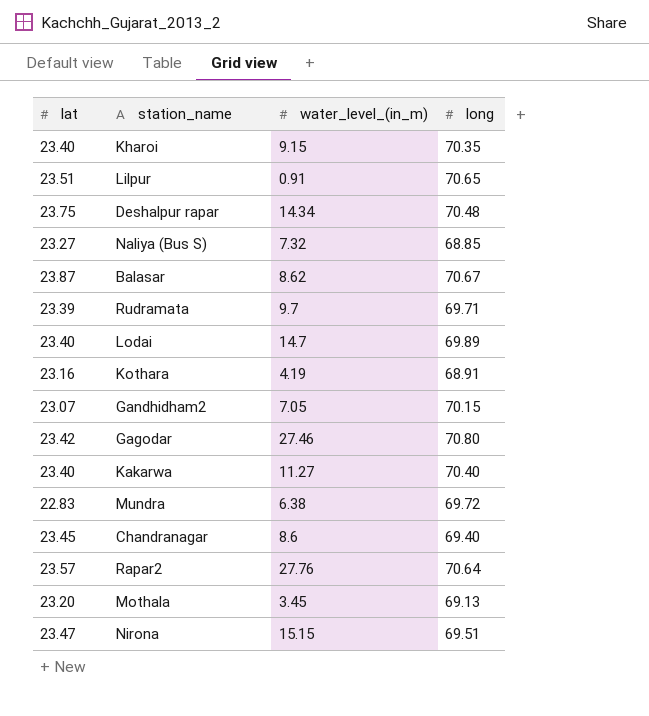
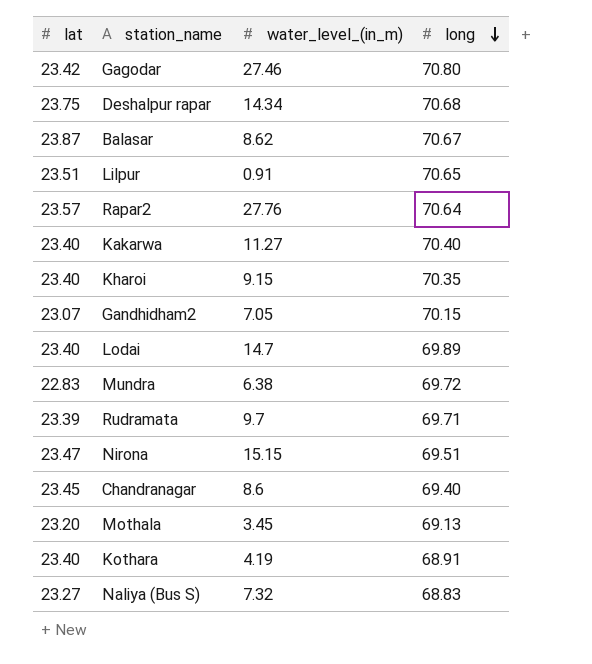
row order: none -> long descending
Deshalpur rapar | long: 70.48 -> 70.68
Kothara | lat: 23.16 -> 23.40
Naliya (Bus S) | long: 68.85 -> 68.83

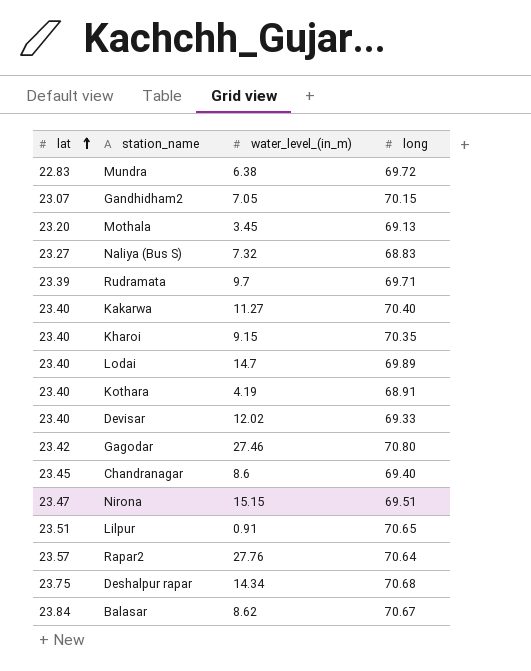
row order: long descending -> lat ascending
row Devisar: none -> 23.40 | 12.02 | 69.33
Balasar | lat: 23.87 -> 23.84

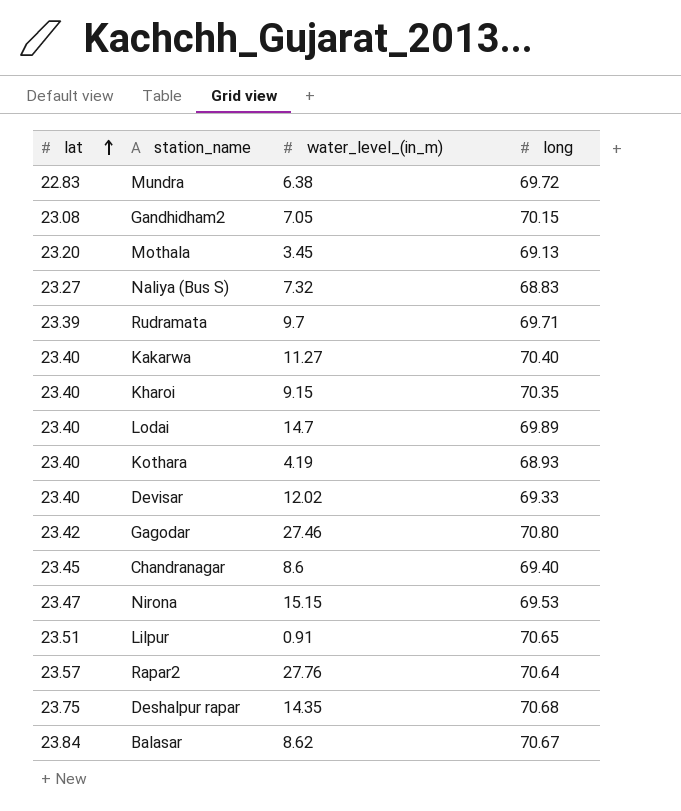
Gandhidham2 | lat: 23.07 -> 23.08
Kothara | long: 68.91 -> 68.93
Nirona | long: 69.51 -> 69.53
Deshalpur rapar | water_level_(in_m): 14.34 -> 14.35

